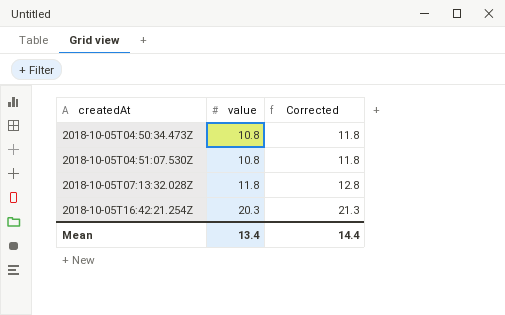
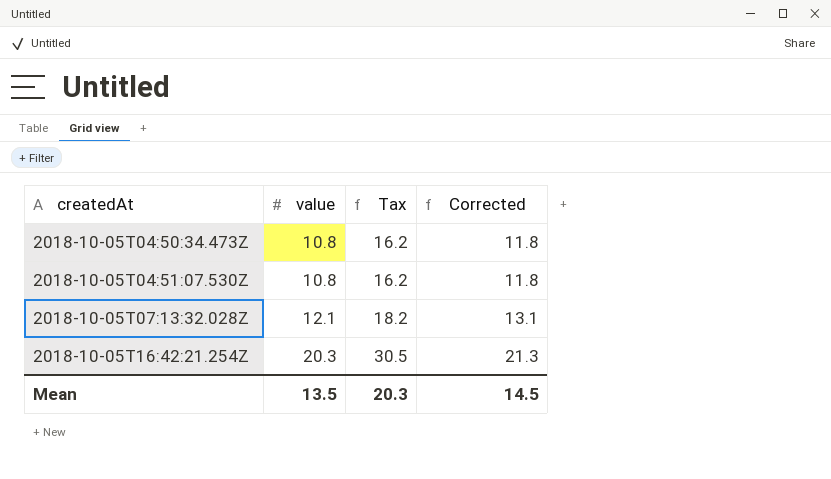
column Tax | formula: none -> [value] * 1.5
2018-10-05T07:13:32.028Z | value: 11.8 -> 12.1
2018-10-05T07:13:32.028Z | Corrected: 12.8 -> 13.1
Mean | value: 13.4 -> 13.5
Mean | Corrected: 14.4 -> 14.5

